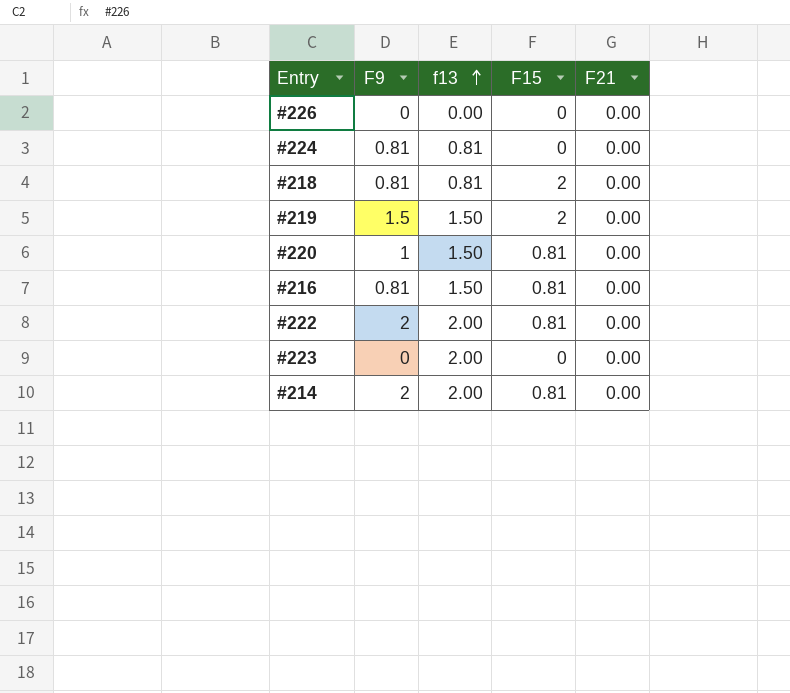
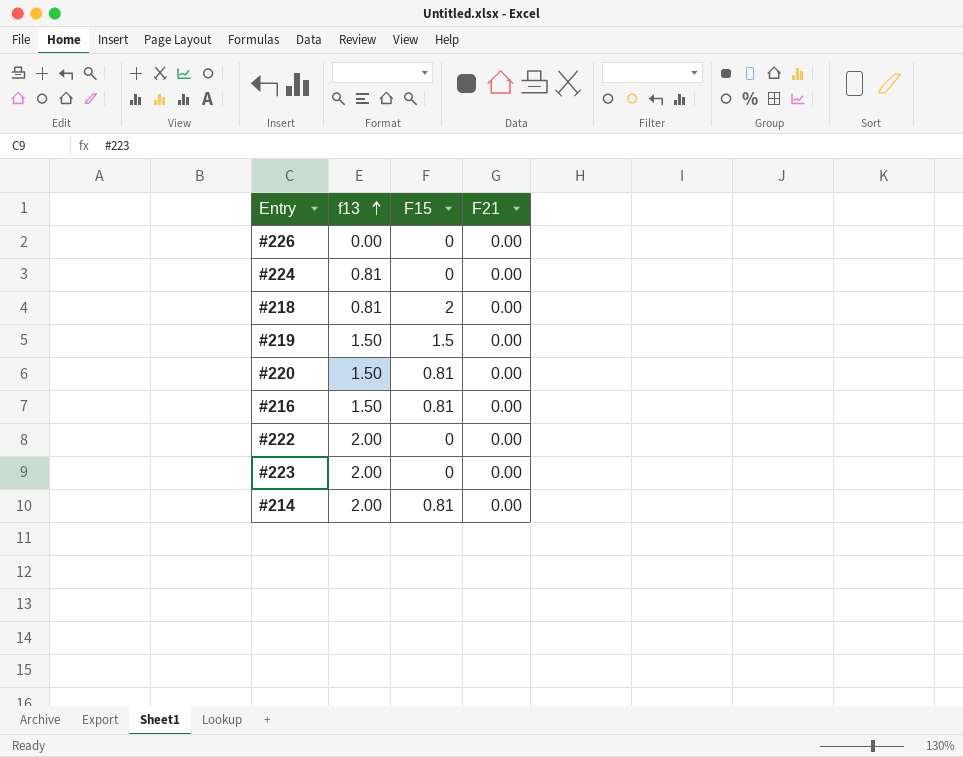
column F9 | position: 2 -> none
#219 | F15: 2 -> 1.5
#222 | F15: 0.81 -> 0

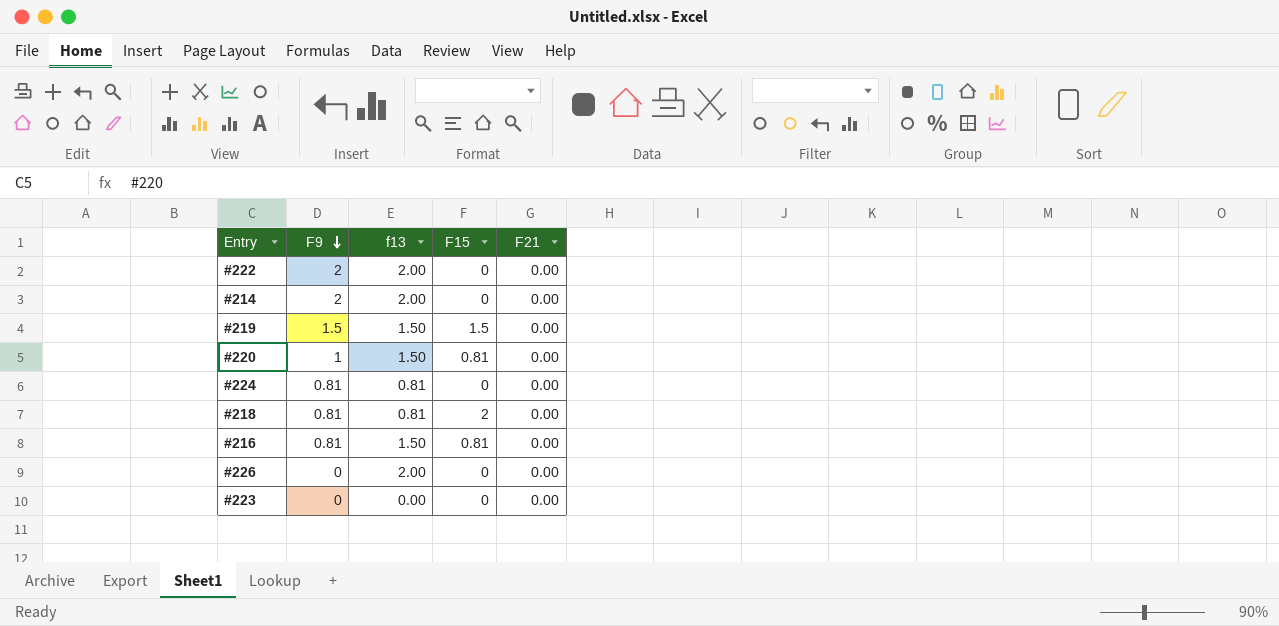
row order: f13 ascending -> F9 descending
column F9 | position: none -> 2
#214 | F15: 0.81 -> 0
#226 | f13: 0.00 -> 2.00
#223 | f13: 2.00 -> 0.00

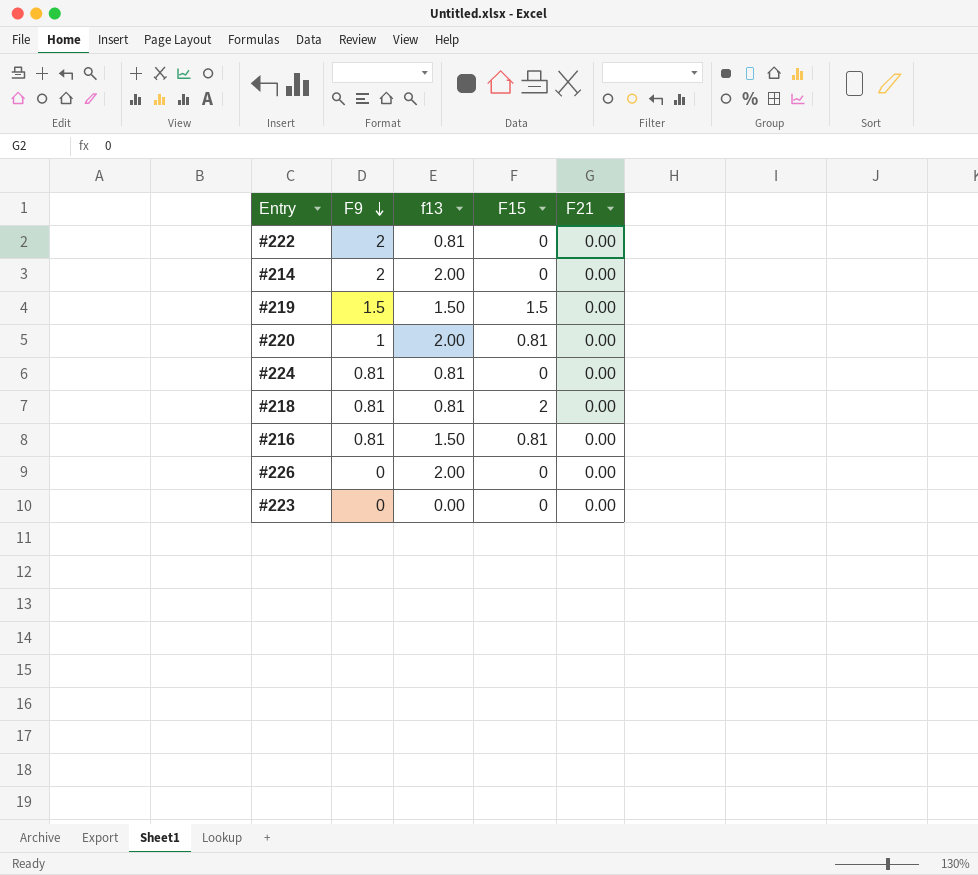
#222 | f13: 2.00 -> 0.81
#220 | f13: 1.50 -> 2.00

